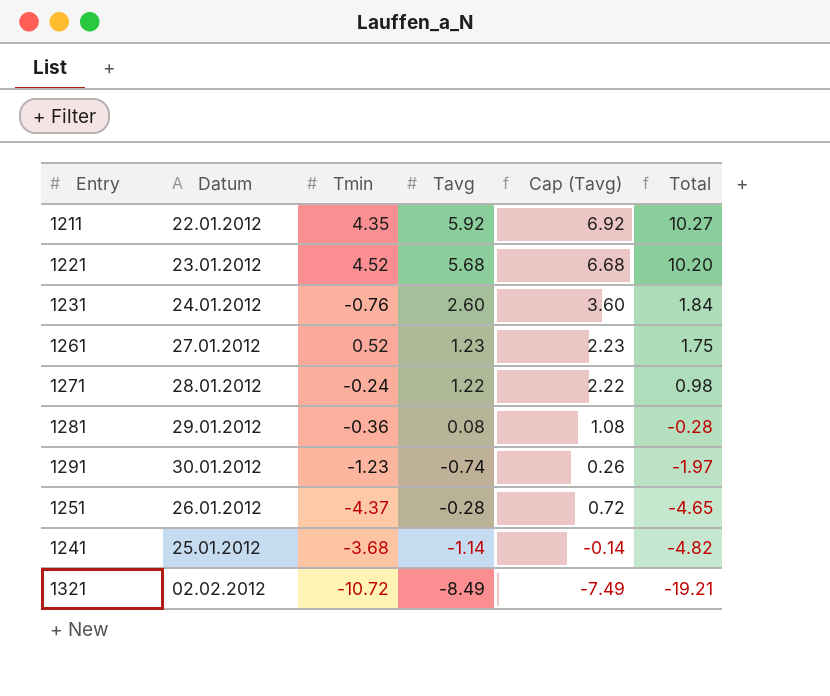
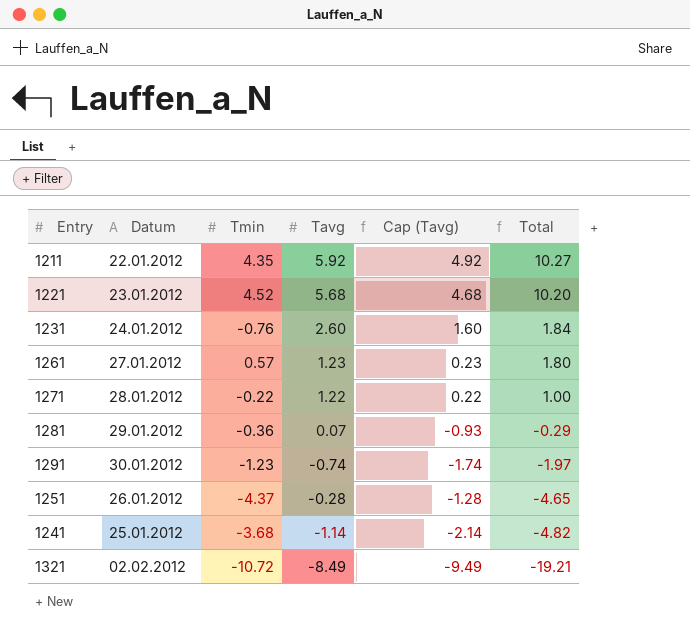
column Cap (Tavg) | formula: [Tavg] + 1 -> [Tavg] - 1
1261 | Tmin: 0.52 -> 0.57
1261 | Total: 1.75 -> 1.80
1271 | Tmin: -0.24 -> -0.22
1271 | Total: 0.98 -> 1.00
1281 | Tavg: 0.08 -> 0.07
1281 | Total: -0.28 -> -0.29

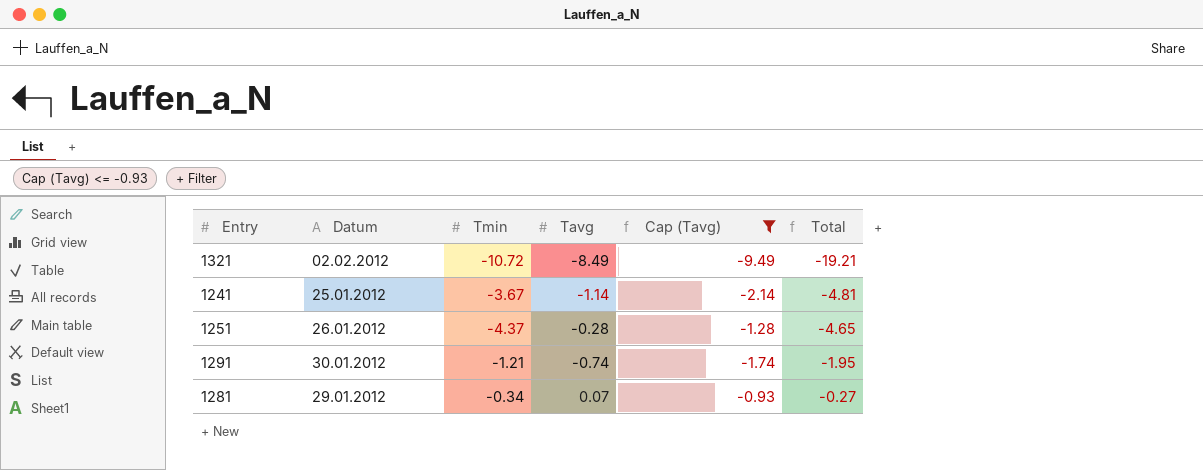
filter: none -> Cap (Tavg) <= -0.93
row order: Total descending -> Total ascending
1241 | Tmin: -3.68 -> -3.67
1241 | Total: -4.82 -> -4.81
1291 | Tmin: -1.23 -> -1.21
1291 | Total: -1.97 -> -1.95
1281 | Tmin: -0.36 -> -0.34
1281 | Total: -0.29 -> -0.27

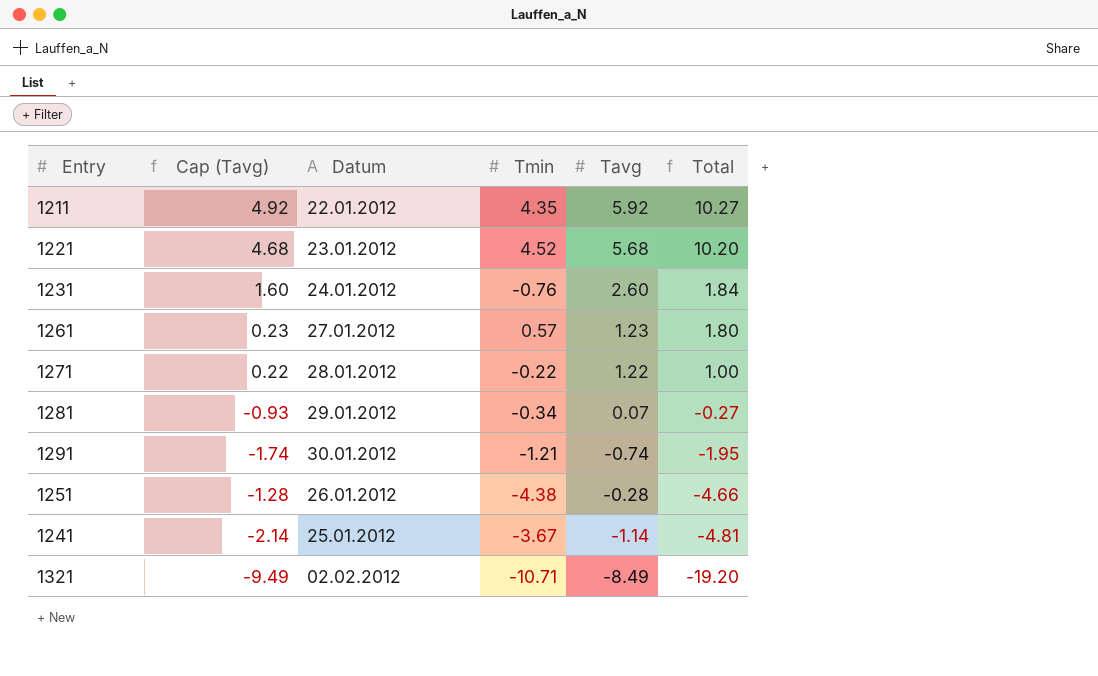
filter: Cap (Tavg) <= -0.93 -> none
row order: Total ascending -> Total descending
column Cap (Tavg) | position: 5 -> 2
1251 | Tmin: -4.37 -> -4.38
1251 | Total: -4.65 -> -4.66
1321 | Tmin: -10.72 -> -10.71
1321 | Total: -19.21 -> -19.20

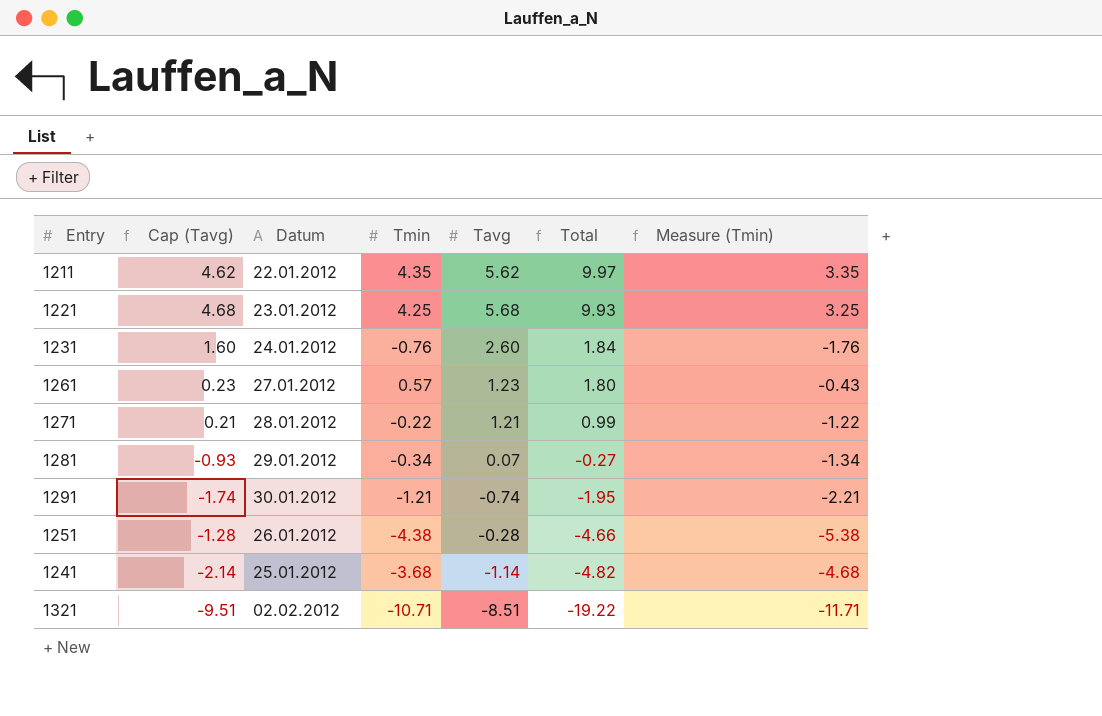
column Measure (Tmin) | formula: none -> [Tmin] - 1
1211 | Cap (Tavg): 4.92 -> 4.62
1211 | Tavg: 5.92 -> 5.62
1211 | Total: 10.27 -> 9.97
1221 | Tmin: 4.52 -> 4.25
1221 | Total: 10.20 -> 9.93
1271 | Cap (Tavg): 0.22 -> 0.21
1271 | Tavg: 1.22 -> 1.21
1271 | Total: 1.00 -> 0.99
1241 | Tmin: -3.67 -> -3.68
1241 | Total: -4.81 -> -4.82
1321 | Cap (Tavg): -9.49 -> -9.51
1321 | Tavg: -8.49 -> -8.51
1321 | Total: -19.20 -> -19.22

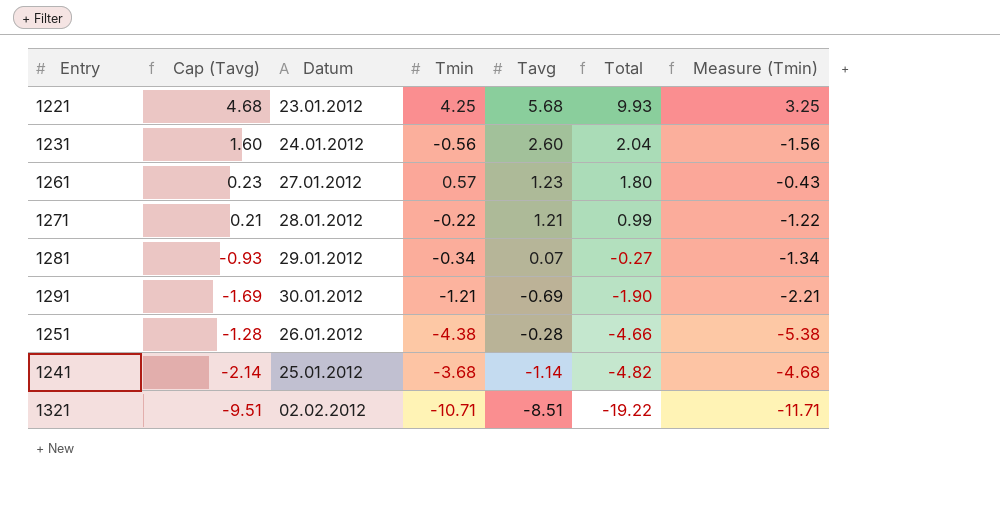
row 1211: 4.62 | 22.01.2012 | 4.35 | 5.62 | 9.97 | 3.35 -> none
1231 | Tmin: -0.76 -> -0.56
1231 | Total: 1.84 -> 2.04
1231 | Measure (Tmin): -1.76 -> -1.56
1291 | Cap (Tavg): -1.74 -> -1.69
1291 | Tavg: -0.74 -> -0.69
1291 | Total: -1.95 -> -1.90

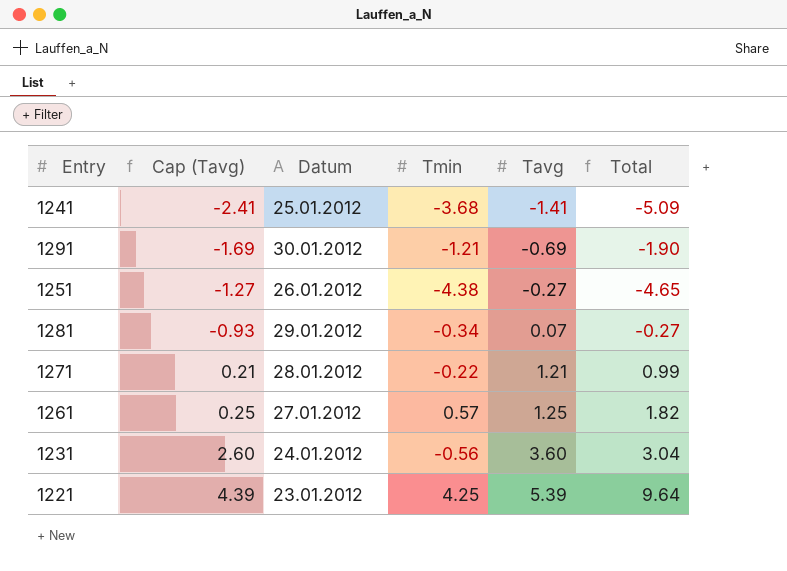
row order: Total descending -> Cap (Tavg) ascending
column Measure (Tmin) | formula: [Tmin] - 1 -> none
row 1321: -9.51 | 02.02.2012 | -10.71 | -8.51 | -19.22 | -11.71 -> none
1241 | Cap (Tavg): -2.14 -> -2.41
1241 | Tavg: -1.14 -> -1.41
1241 | Total: -4.82 -> -5.09
1251 | Cap (Tavg): -1.28 -> -1.27
1251 | Tavg: -0.28 -> -0.27
1251 | Total: -4.66 -> -4.65
1261 | Cap (Tavg): 0.23 -> 0.25
1261 | Tavg: 1.23 -> 1.25
1261 | Total: 1.80 -> 1.82
1231 | Cap (Tavg): 1.60 -> 2.60
1231 | Tavg: 2.60 -> 3.60
1231 | Total: 2.04 -> 3.04
1221 | Cap (Tavg): 4.68 -> 4.39
1221 | Tavg: 5.68 -> 5.39
1221 | Total: 9.93 -> 9.64

